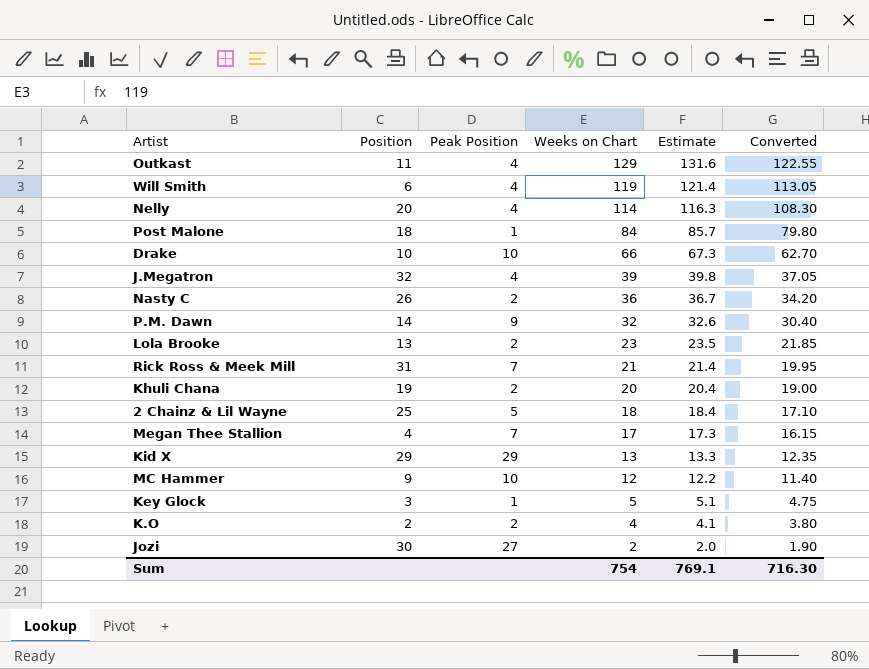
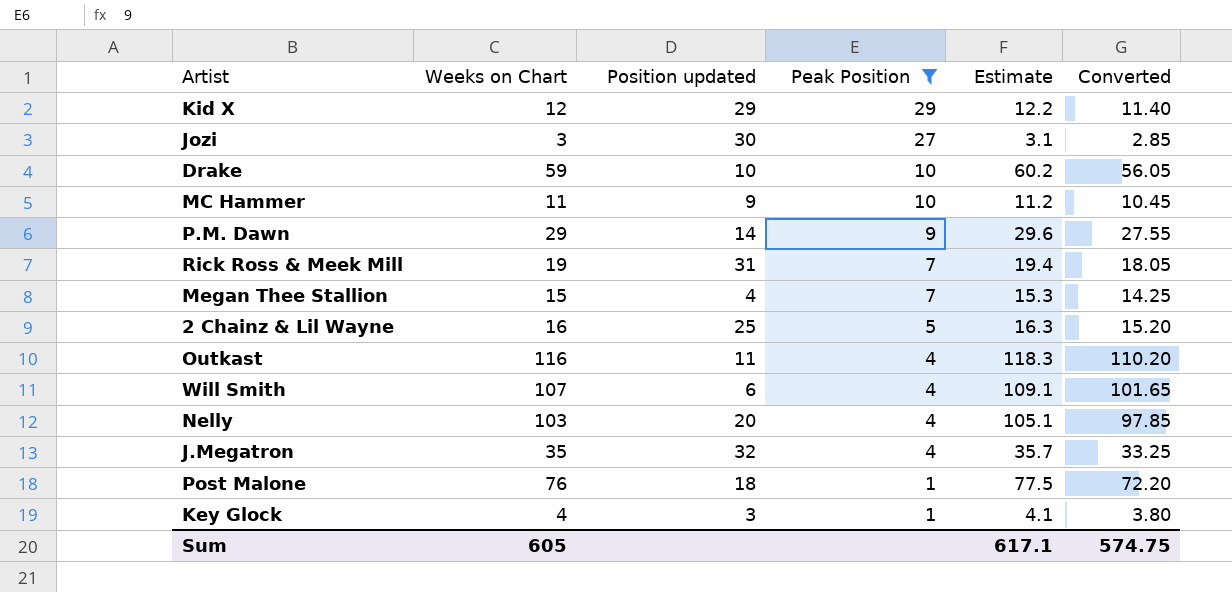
filter: none -> Peak Position != 2
row order: Weeks on Chart descending -> Peak Position descending
column Weeks on Chart | position: 4 -> 2
column name: Position -> Position updated
Kid X | Weeks on Chart: 13 -> 12
Kid X | Estimate: 13.3 -> 12.2
Kid X | Converted: 12.35 -> 11.40
Jozi | Weeks on Chart: 2 -> 3
Jozi | Estimate: 2.0 -> 3.1
Jozi | Converted: 1.90 -> 2.85
Drake | Weeks on Chart: 66 -> 59
Drake | Estimate: 67.3 -> 60.2
Drake | Converted: 62.70 -> 56.05
MC Hammer | Weeks on Chart: 12 -> 11
MC Hammer | Estimate: 12.2 -> 11.2
MC Hammer | Converted: 11.40 -> 10.45
P.M. Dawn | Weeks on Chart: 32 -> 29
P.M. Dawn | Estimate: 32.6 -> 29.6
P.M. Dawn | Converted: 30.40 -> 27.55
Rick Ross & Meek Mill | Weeks on Chart: 21 -> 19
Rick Ross & Meek Mill | Estimate: 21.4 -> 19.4
Rick Ross & Meek Mill | Converted: 19.95 -> 18.05
Megan Thee Stallion | Weeks on Chart: 17 -> 15
Megan Thee Stallion | Estimate: 17.3 -> 15.3
Megan Thee Stallion | Converted: 16.15 -> 14.25
2 Chainz & Lil Wayne | Weeks on Chart: 18 -> 16
2 Chainz & Lil Wayne | Estimate: 18.4 -> 16.3
2 Chainz & Lil Wayne | Converted: 17.10 -> 15.20
Outkast | Weeks on Chart: 129 -> 116
Outkast | Estimate: 131.6 -> 118.3
Outkast | Converted: 122.55 -> 110.20
Will Smith | Weeks on Chart: 119 -> 107
Will Smith | Estimate: 121.4 -> 109.1
Will Smith | Converted: 113.05 -> 101.65
Nelly | Weeks on Chart: 114 -> 103
Nelly | Estimate: 116.3 -> 105.1
Nelly | Converted: 108.30 -> 97.85
J.Megatron | Weeks on Chart: 39 -> 35
J.Megatron | Estimate: 39.8 -> 35.7
J.Megatron | Converted: 37.05 -> 33.25
Post Malone | Weeks on Chart: 84 -> 76
Post Malone | Estimate: 85.7 -> 77.5
Post Malone | Converted: 79.80 -> 72.20
Key Glock | Weeks on Chart: 5 -> 4
Key Glock | Estimate: 5.1 -> 4.1
Key Glock | Converted: 4.75 -> 3.80
Sum | Weeks on Chart: 754 -> 605
Sum | Estimate: 769.1 -> 617.1
Sum | Converted: 716.30 -> 574.75

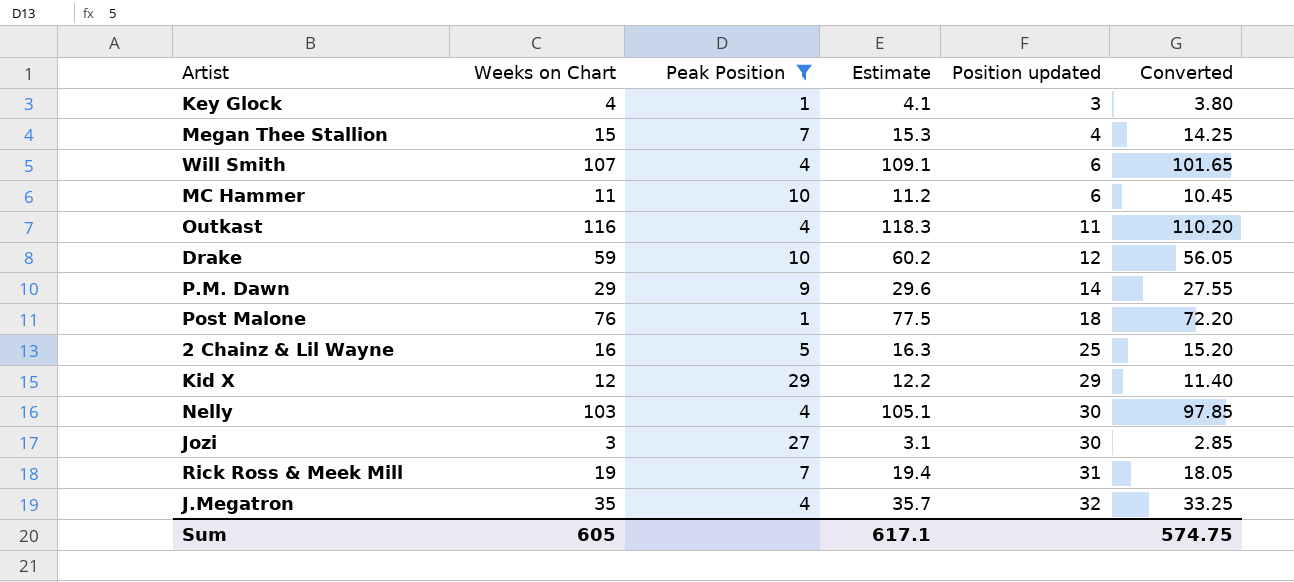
row order: Peak Position descending -> Position updated ascending
column Position updated | position: 3 -> 5
MC Hammer | Position updated: 9 -> 6
Drake | Position updated: 10 -> 12
Nelly | Position updated: 20 -> 30

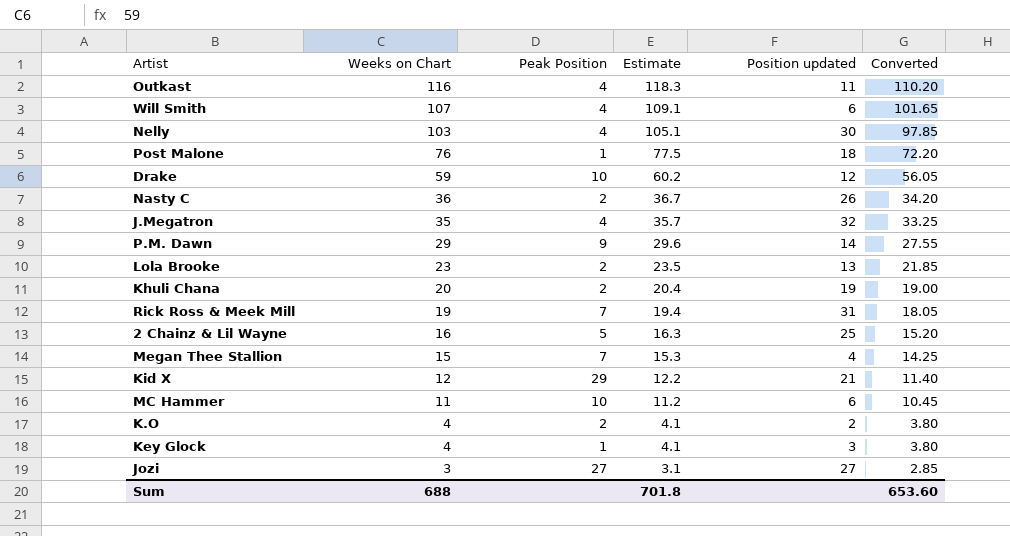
filter: Peak Position != 2 -> none
row order: Position updated ascending -> Weeks on Chart descending
Kid X | Position updated: 29 -> 21
Jozi | Position updated: 30 -> 27
Sum | Weeks on Chart: 605 -> 688
Sum | Estimate: 617.1 -> 701.8
Sum | Converted: 574.75 -> 653.60

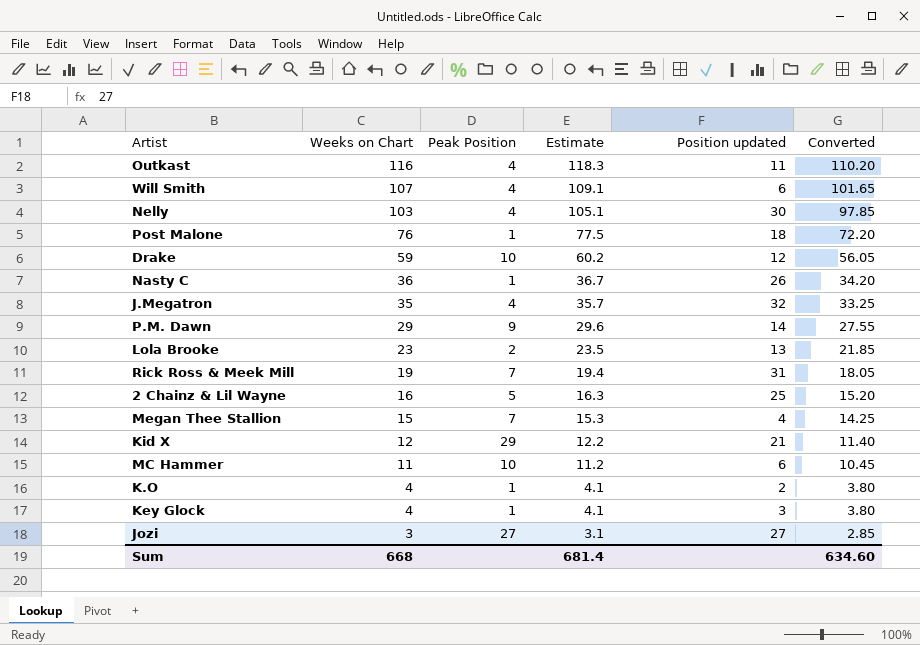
row Khuli Chana: 20 | 2 | 20.4 | 19 | 19.00 -> none
Nasty C | Peak Position: 2 -> 1
K.O | Peak Position: 2 -> 1
Sum | Weeks on Chart: 688 -> 668
Sum | Estimate: 701.8 -> 681.4
Sum | Converted: 653.60 -> 634.60

